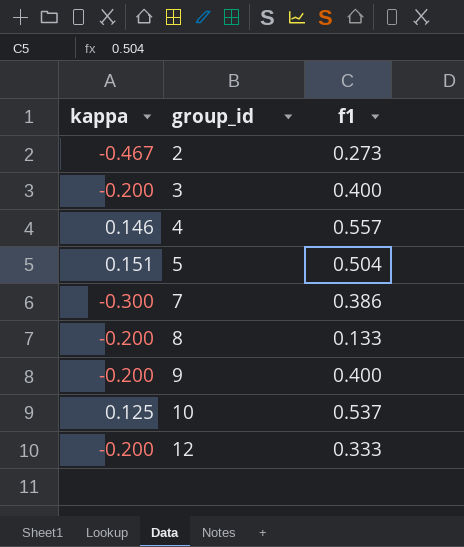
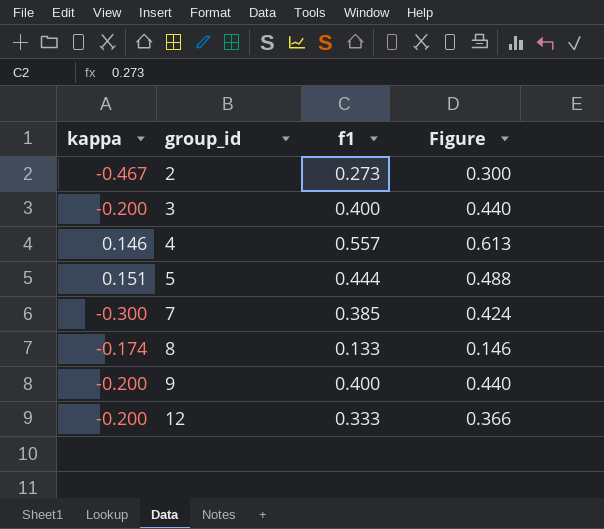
column Figure | formula: none -> [f1] * 1.1
row 10: 0.125 | 0.537 -> none
5 | f1: 0.504 -> 0.444
7 | f1: 0.386 -> 0.385
8 | kappa: -0.200 -> -0.174

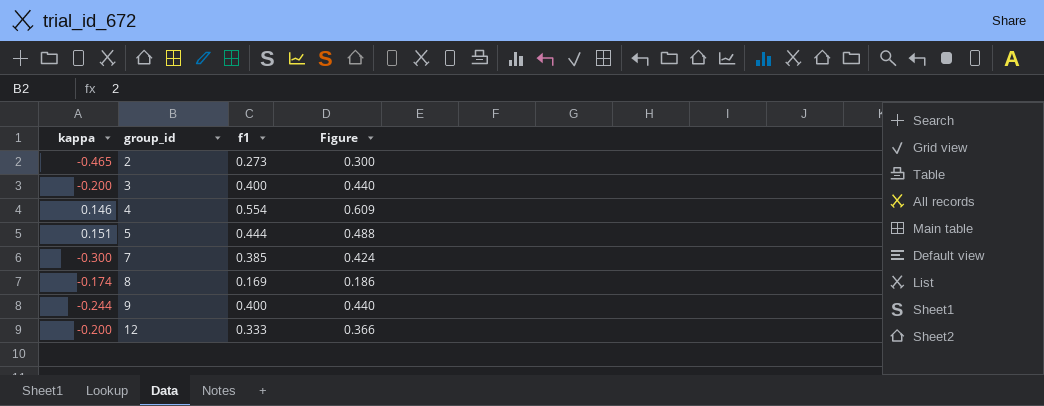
2 | kappa: -0.467 -> -0.465
4 | f1: 0.557 -> 0.554
4 | Figure: 0.613 -> 0.609
8 | f1: 0.133 -> 0.169
8 | Figure: 0.146 -> 0.186
9 | kappa: -0.200 -> -0.244

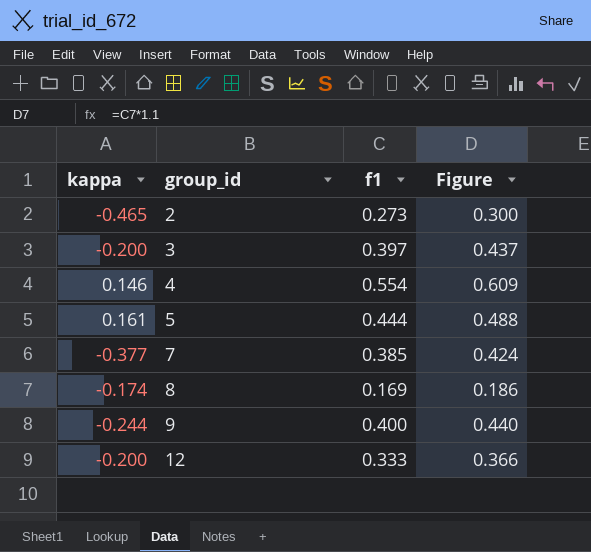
3 | f1: 0.400 -> 0.397
3 | Figure: 0.440 -> 0.437
5 | kappa: 0.151 -> 0.161
7 | kappa: -0.300 -> -0.377

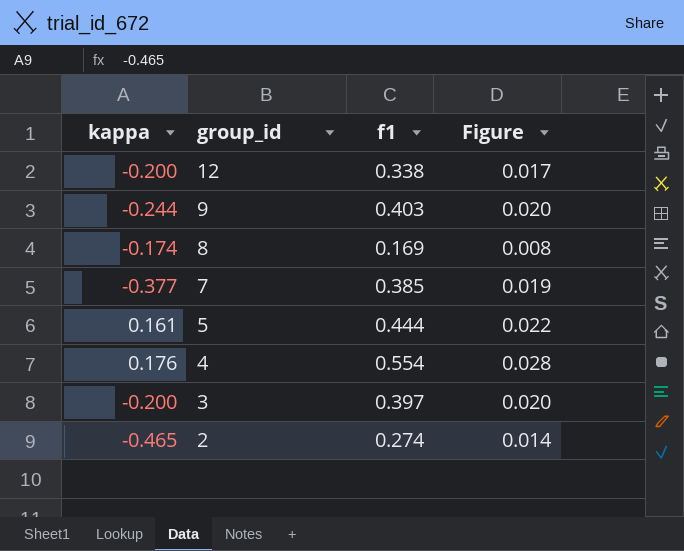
row order: group_id ascending -> group_id descending
column Figure | formula: [f1] * 1.1 -> [f1] * 0.05
12 | f1: 0.333 -> 0.338
9 | f1: 0.400 -> 0.403
4 | kappa: 0.146 -> 0.176
2 | f1: 0.273 -> 0.274

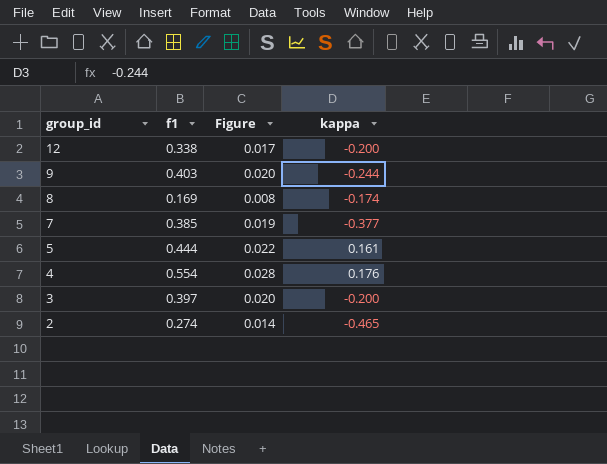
column kappa | position: 1 -> 4

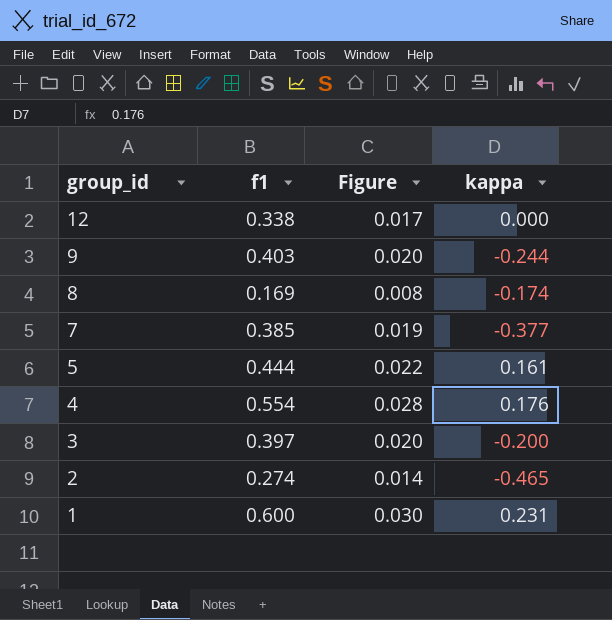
12 | kappa: -0.200 -> 0.000
row 1: none -> 0.600 | 0.030 | 0.231

